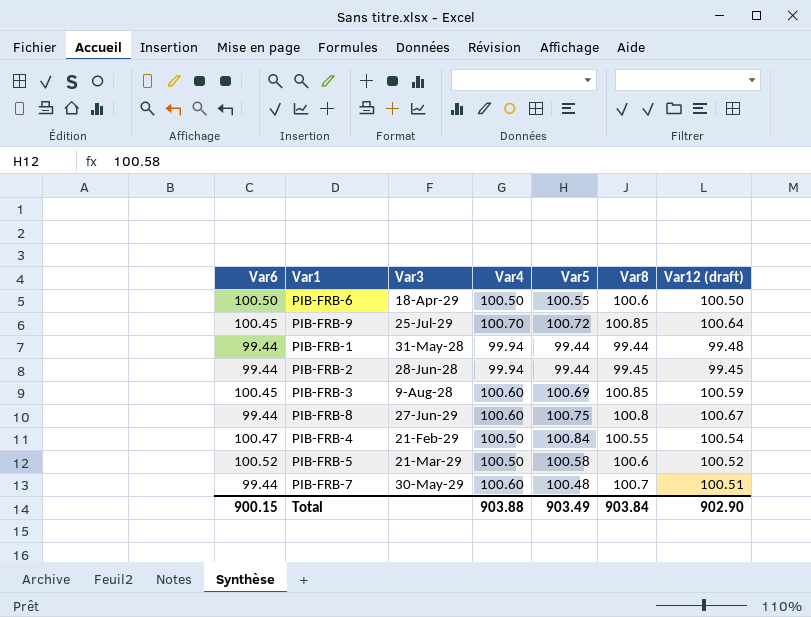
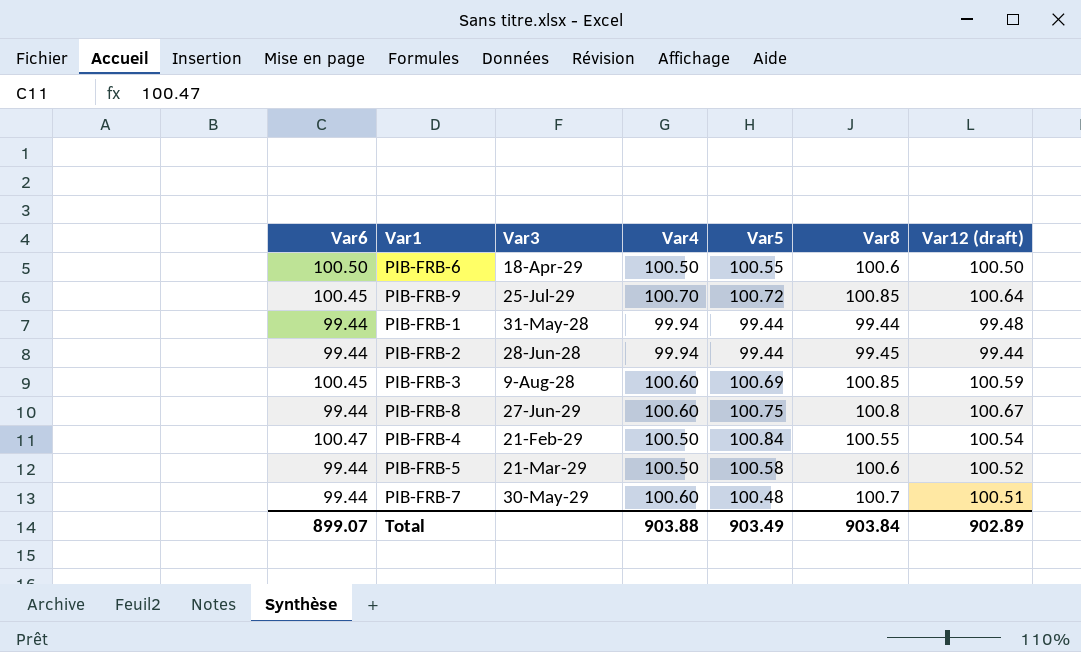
PIB-FRB-2 | Var12 (draft): 99.45 -> 99.44
PIB-FRB-5 | Var6: 100.52 -> 99.44
Total | Var6: 900.15 -> 899.07
Total | Var12 (draft): 902.90 -> 902.89

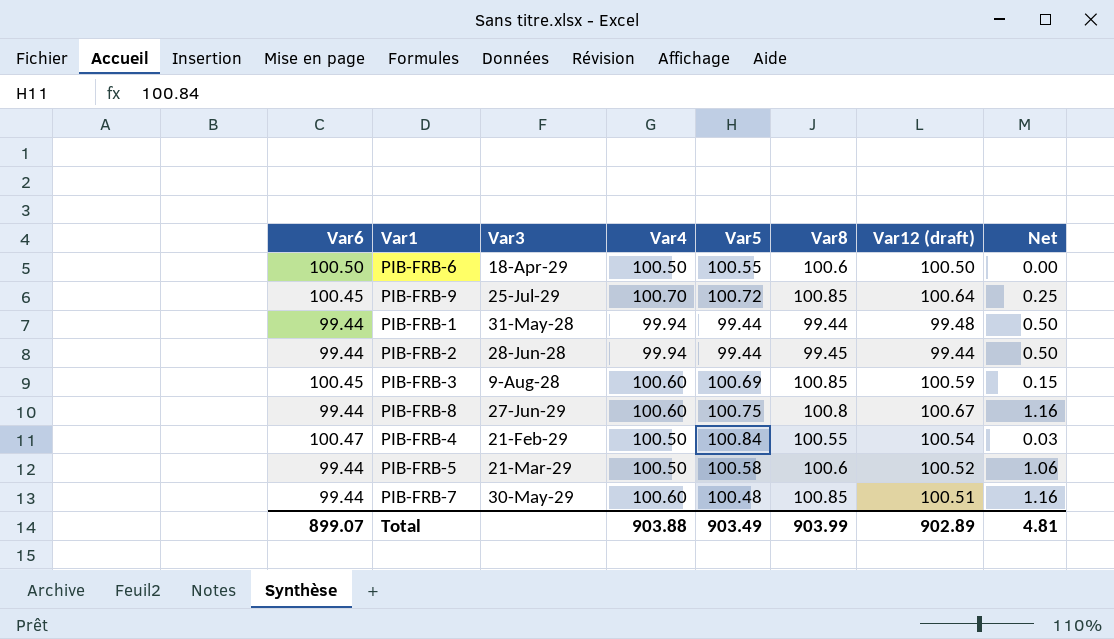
column Net | formula: none -> [Var4] - [Var6]
PIB-FRB-7 | Var8: 100.7 -> 100.85
Total | Var8: 903.84 -> 903.99

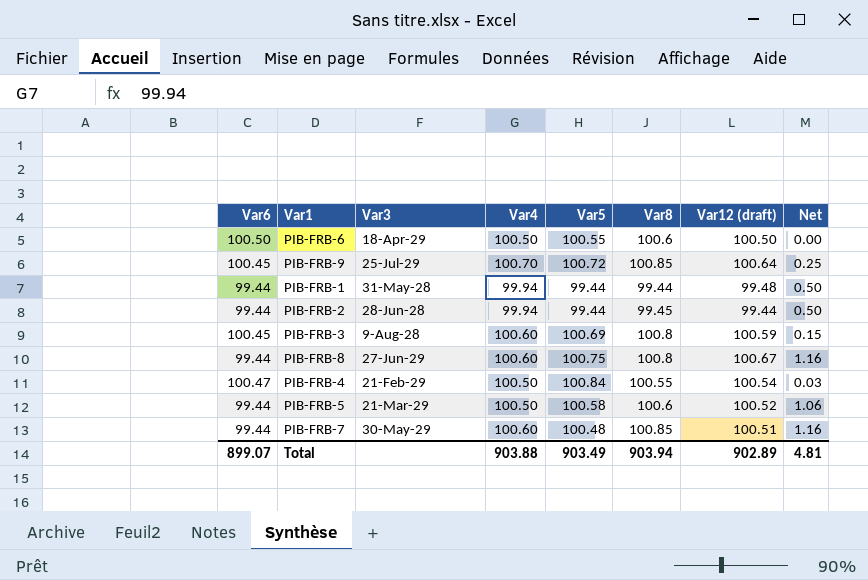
PIB-FRB-3 | Var8: 100.85 -> 100.8
Total | Var8: 903.99 -> 903.94

